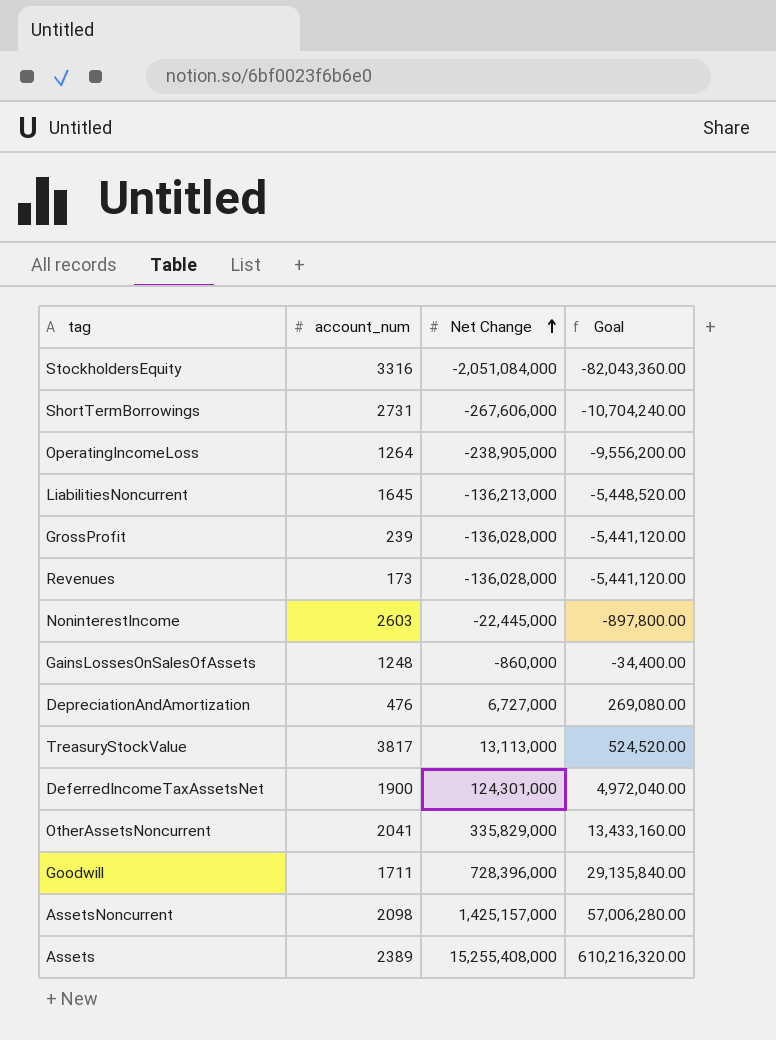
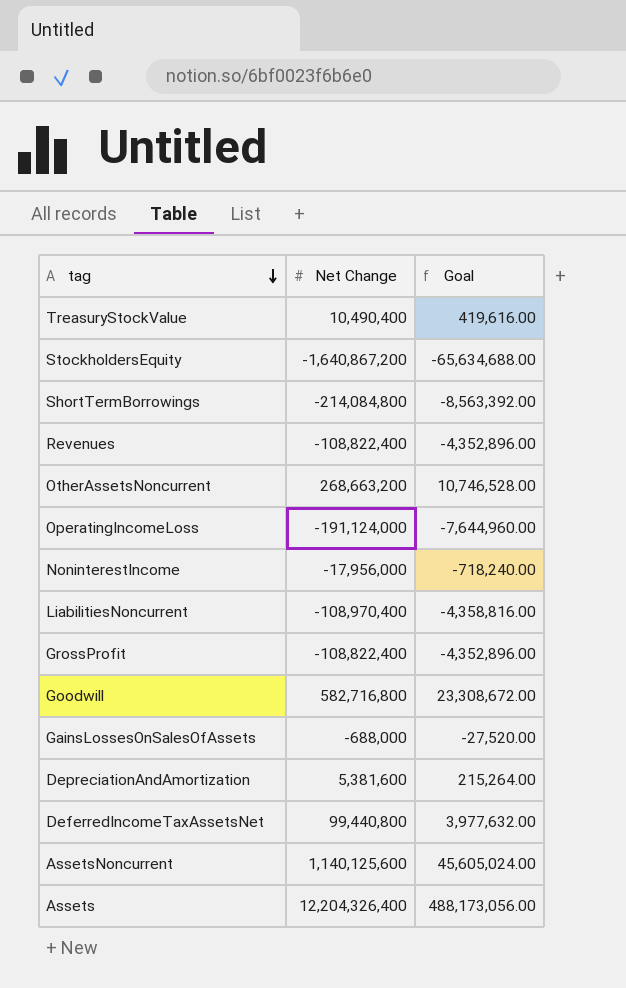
row order: Net Change ascending -> tag descending
column account_num | position: 2 -> none
TreasuryStockValue | Net Change: 13,113,000 -> 10,490,400
TreasuryStockValue | Goal: 524,520.00 -> 419,616.00
StockholdersEquity | Net Change: -2,051,084,000 -> -1,640,867,200
StockholdersEquity | Goal: -82,043,360.00 -> -65,634,688.00
ShortTermBorrowings | Net Change: -267,606,000 -> -214,084,800
ShortTermBorrowings | Goal: -10,704,240.00 -> -8,563,392.00
Revenues | Net Change: -136,028,000 -> -108,822,400
Revenues | Goal: -5,441,120.00 -> -4,352,896.00
OtherAssetsNoncurrent | Net Change: 335,829,000 -> 268,663,200
OtherAssetsNoncurrent | Goal: 13,433,160.00 -> 10,746,528.00
OperatingIncomeLoss | Net Change: -238,905,000 -> -191,124,000
OperatingIncomeLoss | Goal: -9,556,200.00 -> -7,644,960.00
NoninterestIncome | Net Change: -22,445,000 -> -17,956,000
NoninterestIncome | Goal: -897,800.00 -> -718,240.00
LiabilitiesNoncurrent | Net Change: -136,213,000 -> -108,970,400
LiabilitiesNoncurrent | Goal: -5,448,520.00 -> -4,358,816.00
GrossProfit | Net Change: -136,028,000 -> -108,822,400
GrossProfit | Goal: -5,441,120.00 -> -4,352,896.00
Goodwill | Net Change: 728,396,000 -> 582,716,800
Goodwill | Goal: 29,135,840.00 -> 23,308,672.00
GainsLossesOnSalesOfAssets | Net Change: -860,000 -> -688,000
GainsLossesOnSalesOfAssets | Goal: -34,400.00 -> -27,520.00
DepreciationAndAmortization | Net Change: 6,727,000 -> 5,381,600
DepreciationAndAmortization | Goal: 269,080.00 -> 215,264.00
DeferredIncomeTaxAssetsNet | Net Change: 124,301,000 -> 99,440,800
DeferredIncomeTaxAssetsNet | Goal: 4,972,040.00 -> 3,977,632.00
AssetsNoncurrent | Net Change: 1,425,157,000 -> 1,140,125,600
AssetsNoncurrent | Goal: 57,006,280.00 -> 45,605,024.00
Assets | Net Change: 15,255,408,000 -> 12,204,326,400
Assets | Goal: 610,216,320.00 -> 488,173,056.00

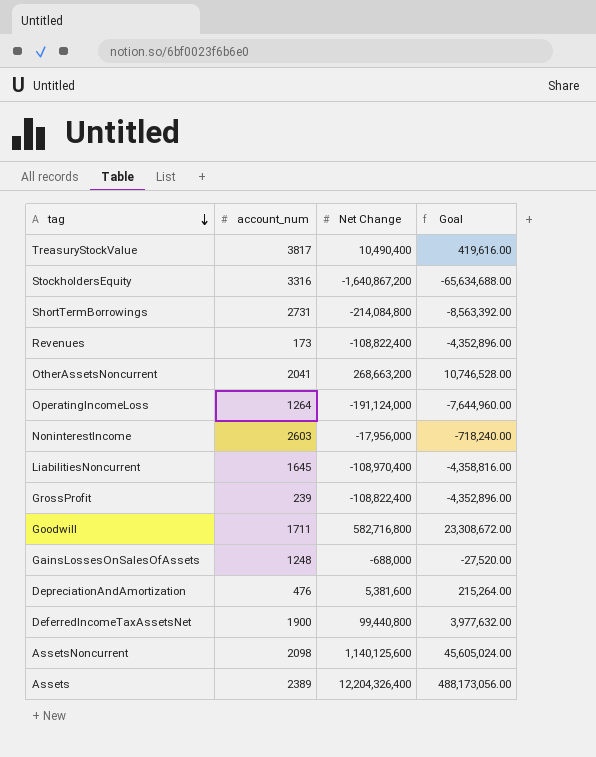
column account_num | position: none -> 2

